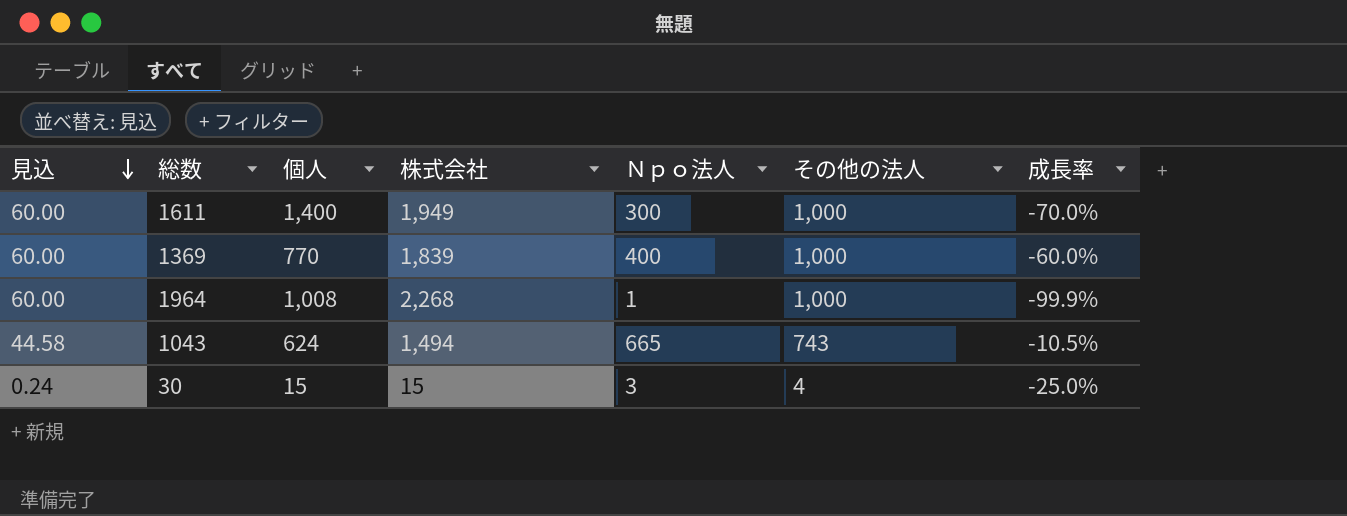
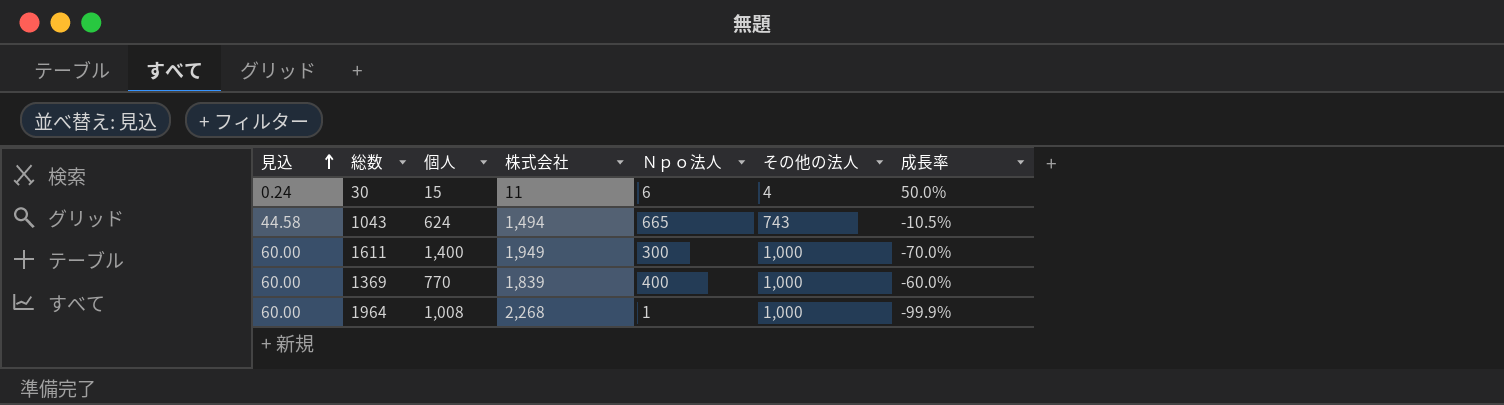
row order: 見込 descending -> 見込 ascending
30 | 株式会社: 15 -> 11
30 | Ｎｐｏ法人: 3 -> 6
30 | 成長率: -25.0% -> 50.0%

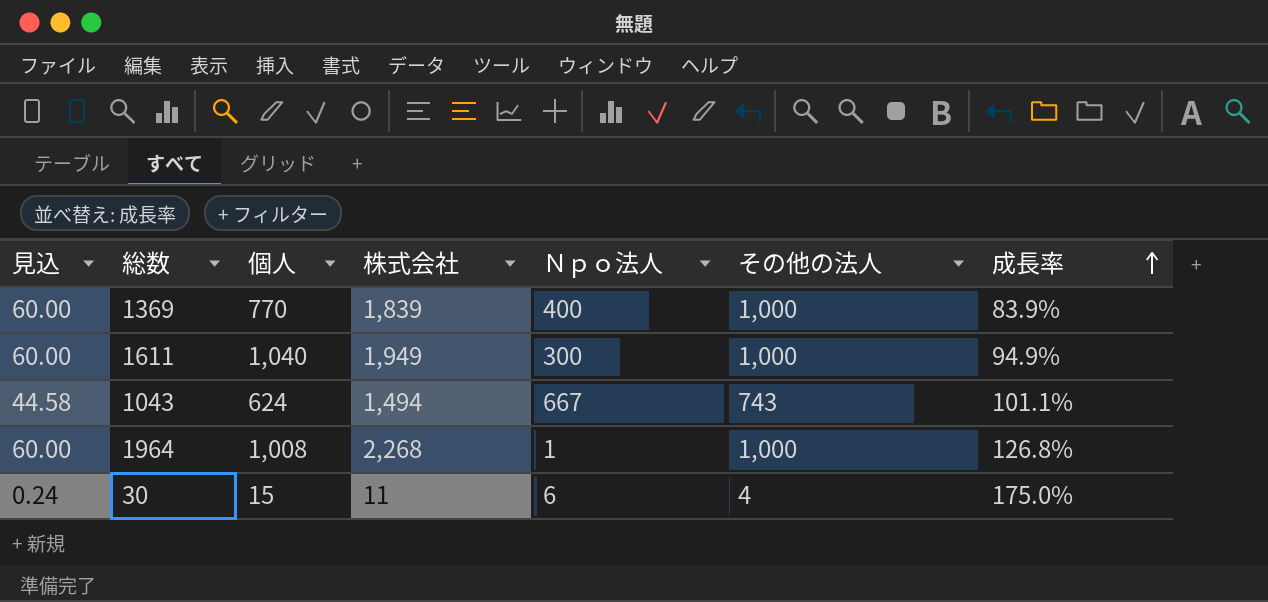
row order: 見込 ascending -> 成長率 ascending
column 成長率 | formula: ([Ｎｐｏ法人] - [その他の法人]) / [その他の法人] -> ([株式会社] - [その他の法人]) / [その他の法人]
1611 | 個人: 1,400 -> 1,040
1043 | Ｎｐｏ法人: 665 -> 667

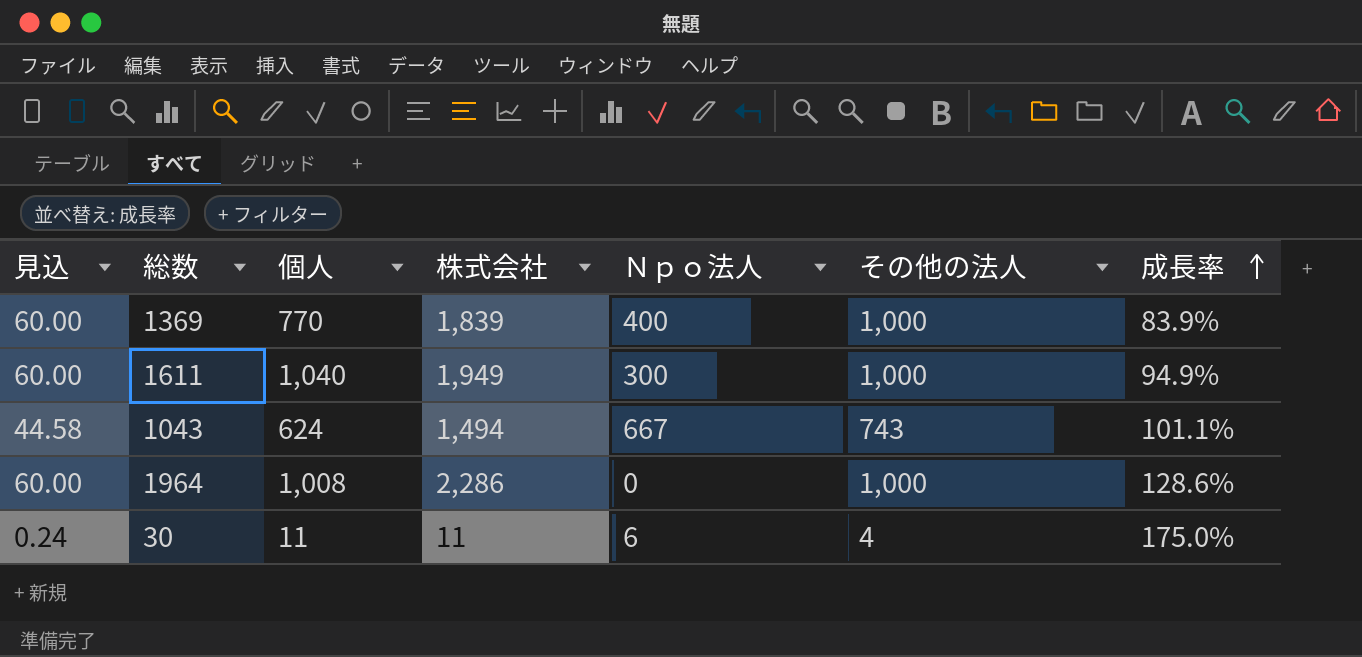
1964 | 株式会社: 2,268 -> 2,286
1964 | Ｎｐｏ法人: 1 -> 0
1964 | 成長率: 126.8% -> 128.6%
30 | 個人: 15 -> 11

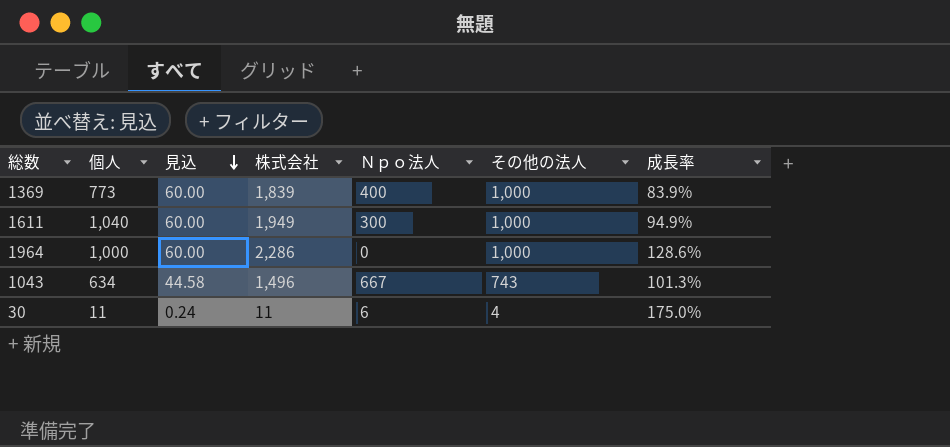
row order: 成長率 ascending -> 見込 descending
column 見込 | position: 1 -> 3
1369 | 個人: 770 -> 773
1964 | 個人: 1,008 -> 1,000
1043 | 個人: 624 -> 634
1043 | 株式会社: 1,494 -> 1,496
1043 | 成長率: 101.1% -> 101.3%

